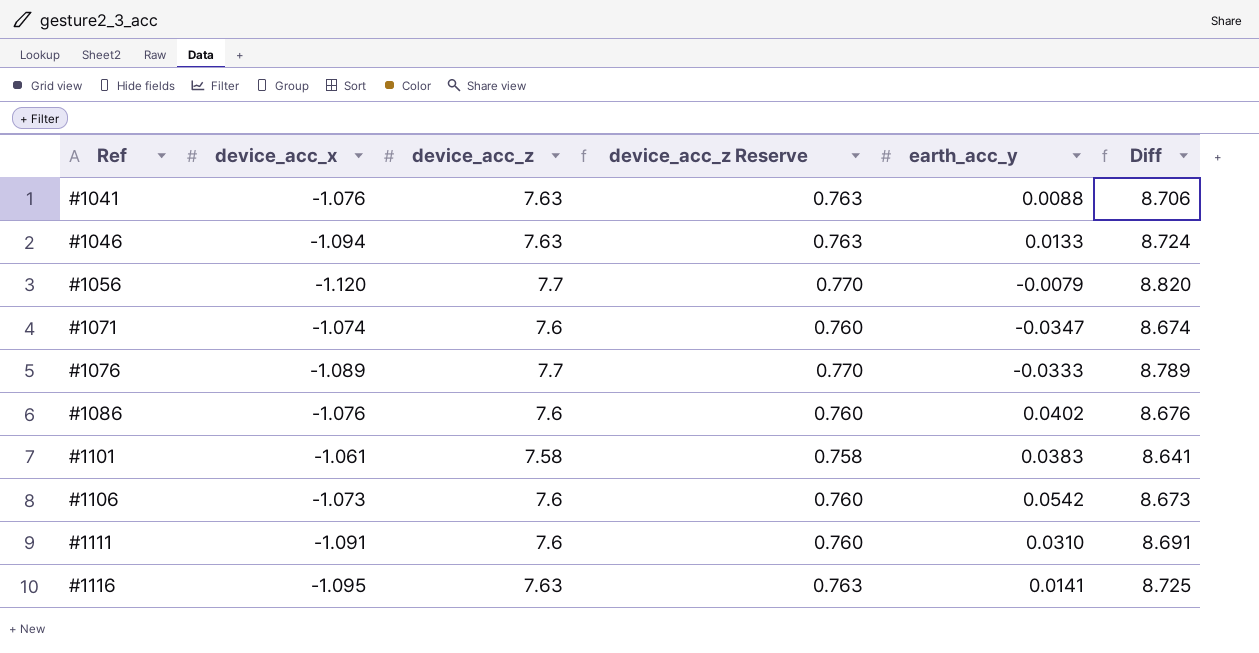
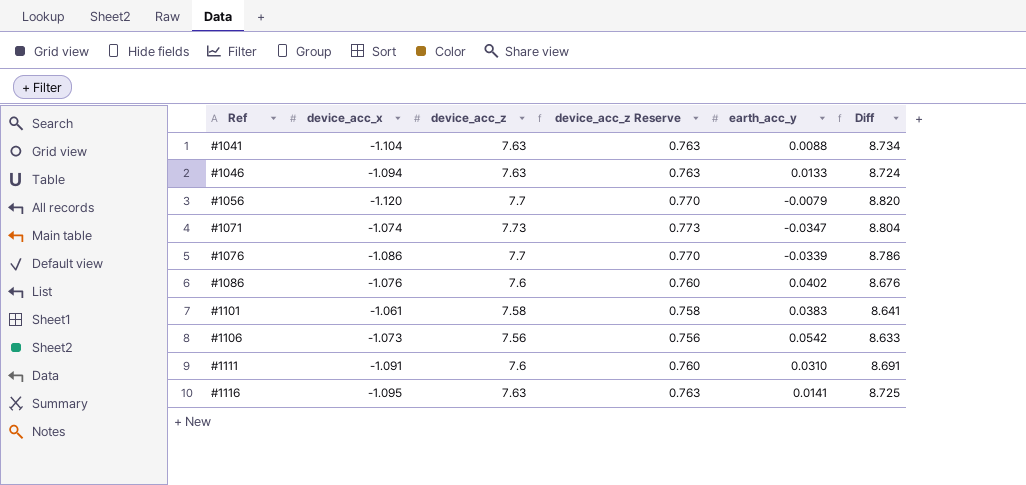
#1041 | device_acc_x: -1.076 -> -1.104
#1041 | Diff: 8.706 -> 8.734
#1071 | device_acc_z: 7.6 -> 7.73
#1071 | device_acc_z Reserve: 0.760 -> 0.773
#1071 | Diff: 8.674 -> 8.804
#1076 | device_acc_x: -1.089 -> -1.086
#1076 | earth_acc_y: -0.0333 -> -0.0339
#1076 | Diff: 8.789 -> 8.786
#1106 | device_acc_z: 7.6 -> 7.56
#1106 | device_acc_z Reserve: 0.760 -> 0.756
#1106 | Diff: 8.673 -> 8.633

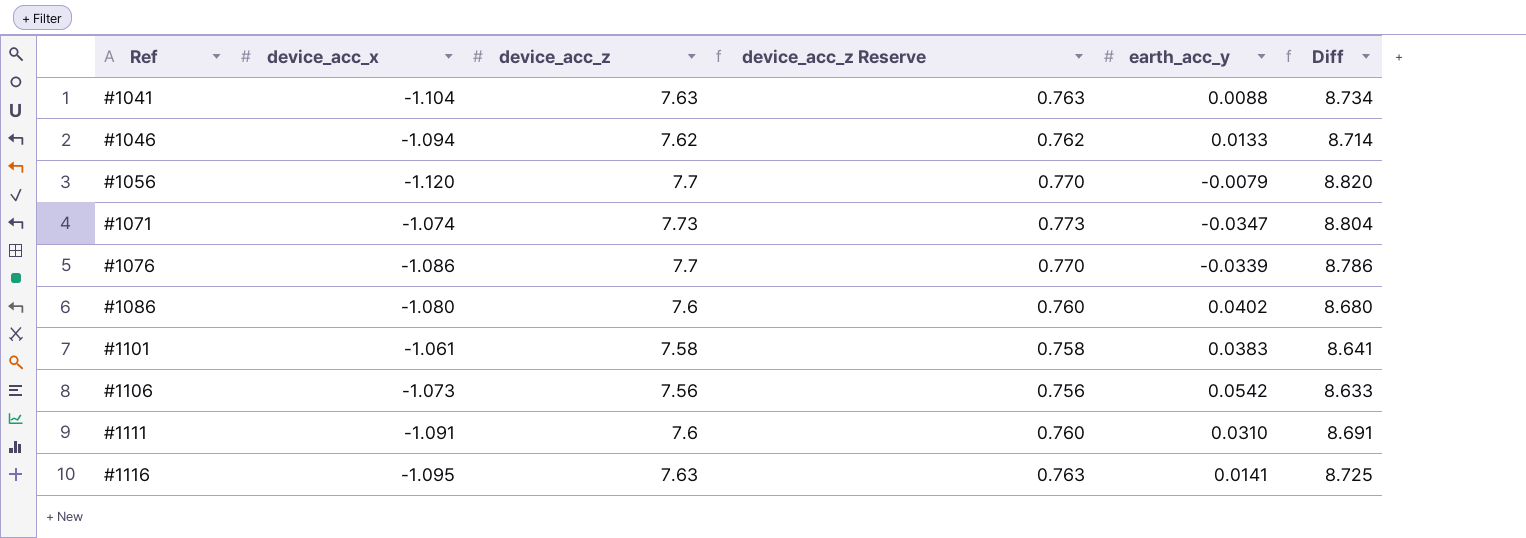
#1046 | device_acc_z: 7.63 -> 7.62
#1046 | device_acc_z Reserve: 0.763 -> 0.762
#1046 | Diff: 8.724 -> 8.714
#1086 | device_acc_x: -1.076 -> -1.080
#1086 | Diff: 8.676 -> 8.680

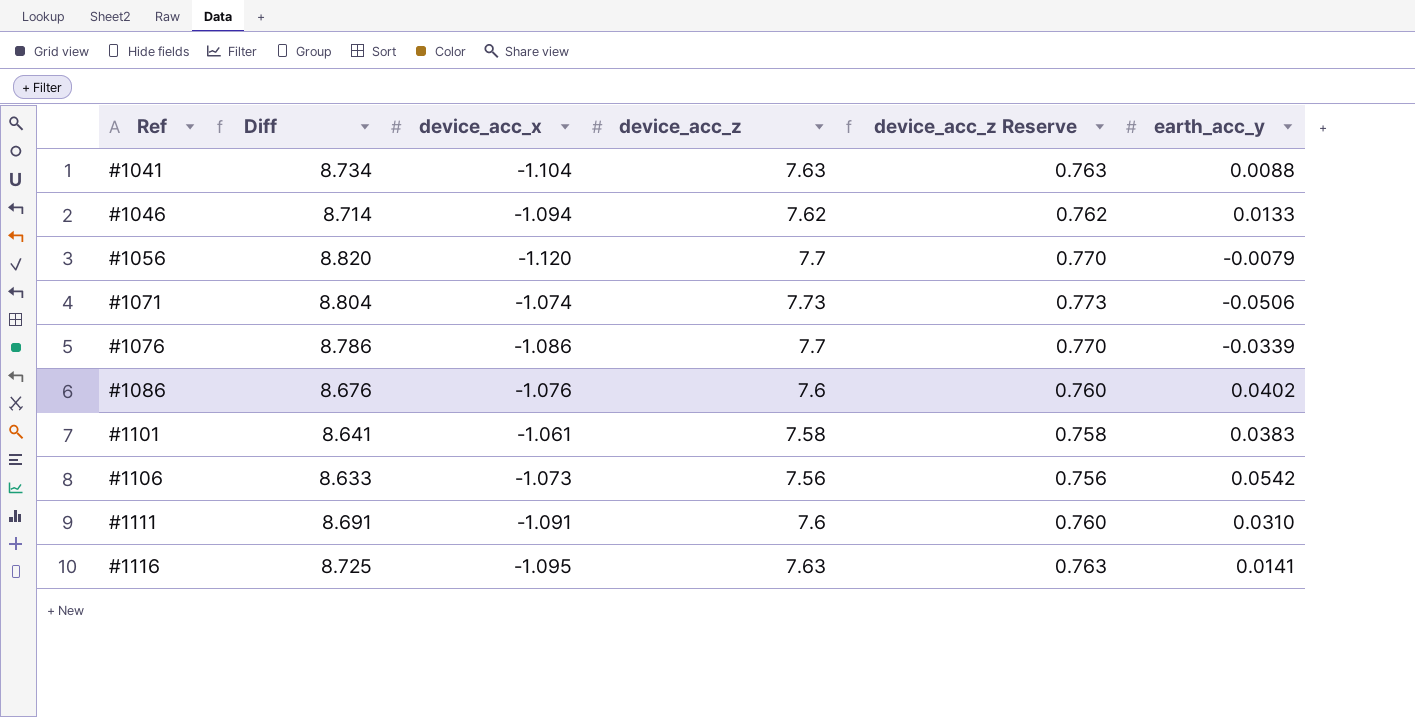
column Diff | position: 6 -> 2
#1071 | earth_acc_y: -0.0347 -> -0.0506
#1086 | Diff: 8.680 -> 8.676
#1086 | device_acc_x: -1.080 -> -1.076

